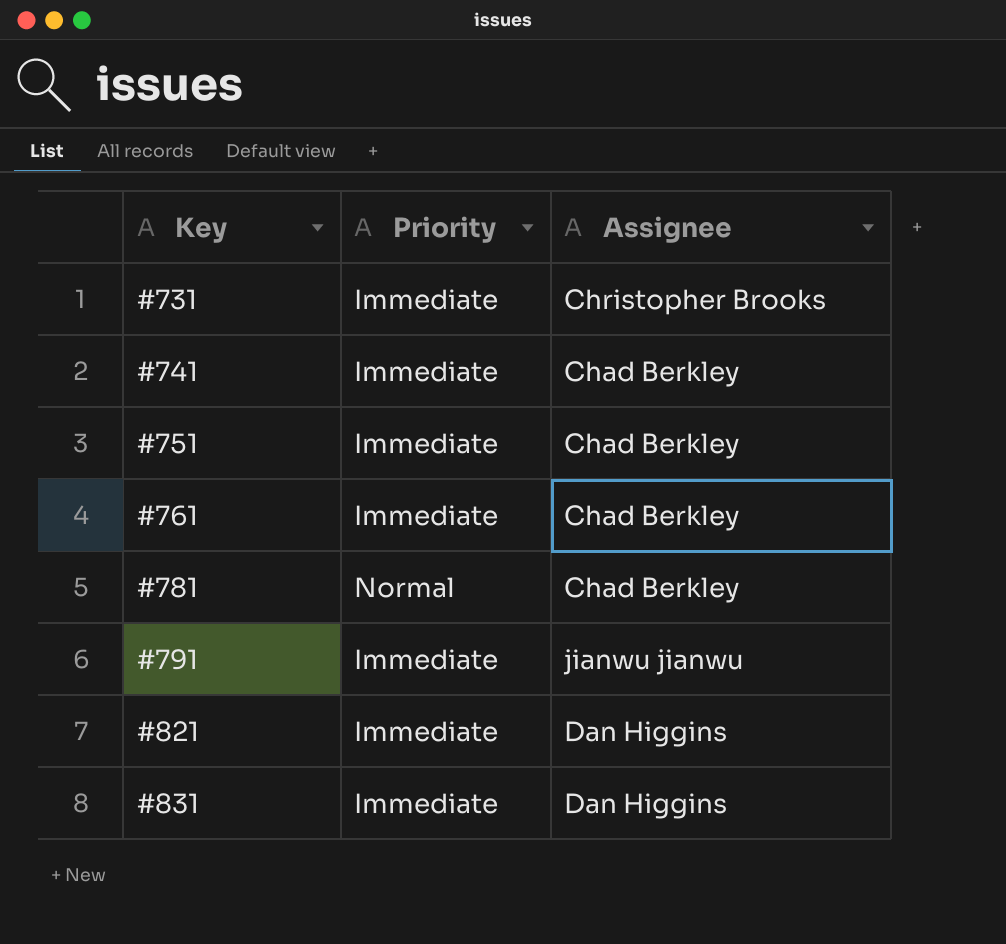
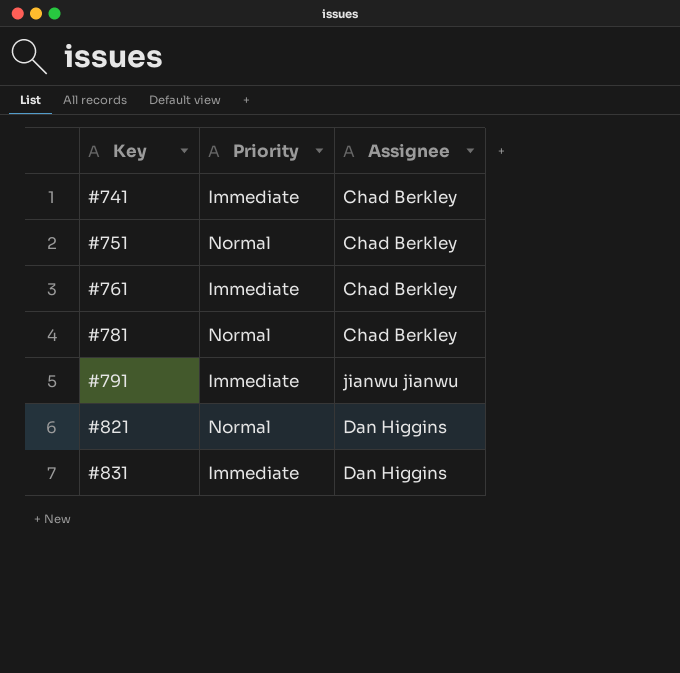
row #731: Immediate | Christopher Brooks -> none
#751 | Priority: Immediate -> Normal
#821 | Priority: Immediate -> Normal

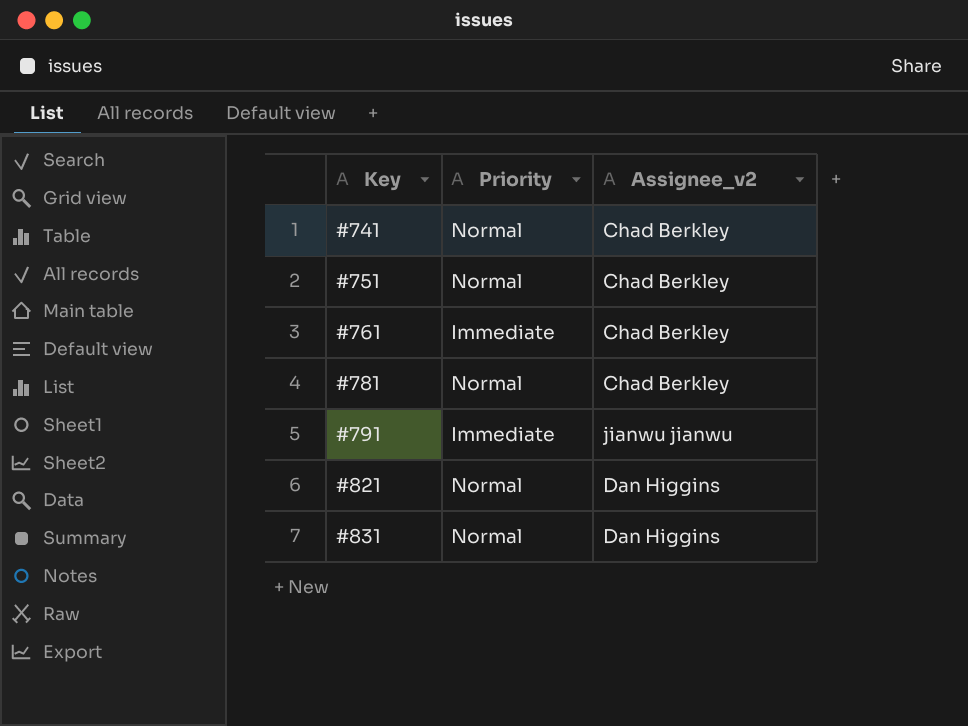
column name: Assignee -> Assignee_v2
#741 | Priority: Immediate -> Normal
#831 | Priority: Immediate -> Normal

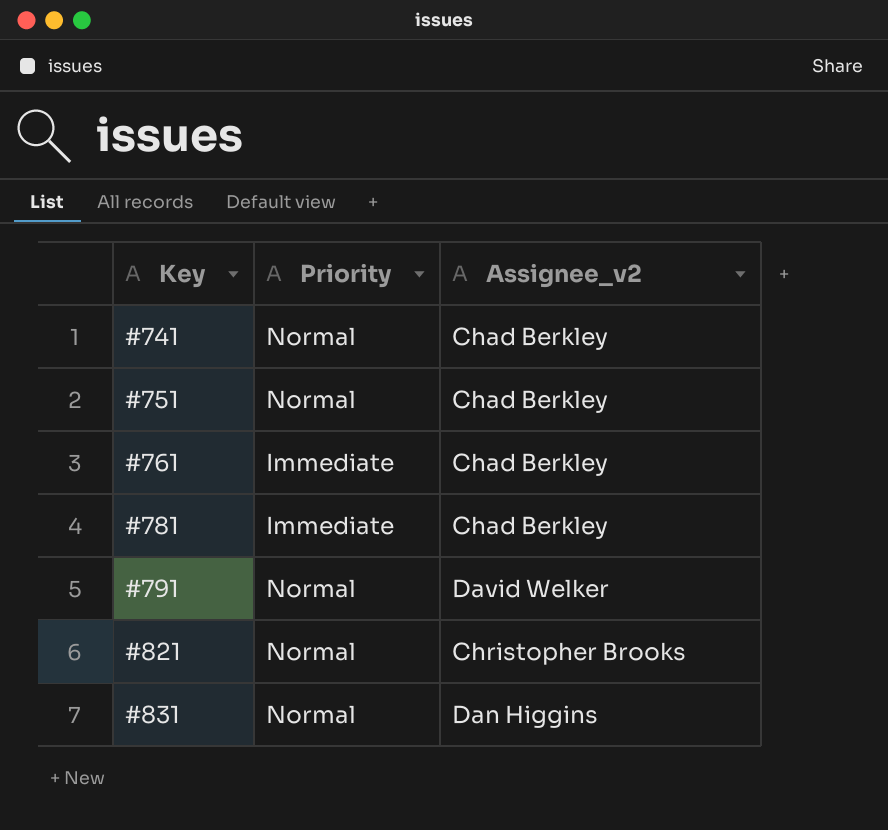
#781 | Priority: Normal -> Immediate
#791 | Priority: Immediate -> Normal
#791 | Assignee_v2: jianwu jianwu -> David Welker
#821 | Assignee_v2: Dan Higgins -> Christopher Brooks

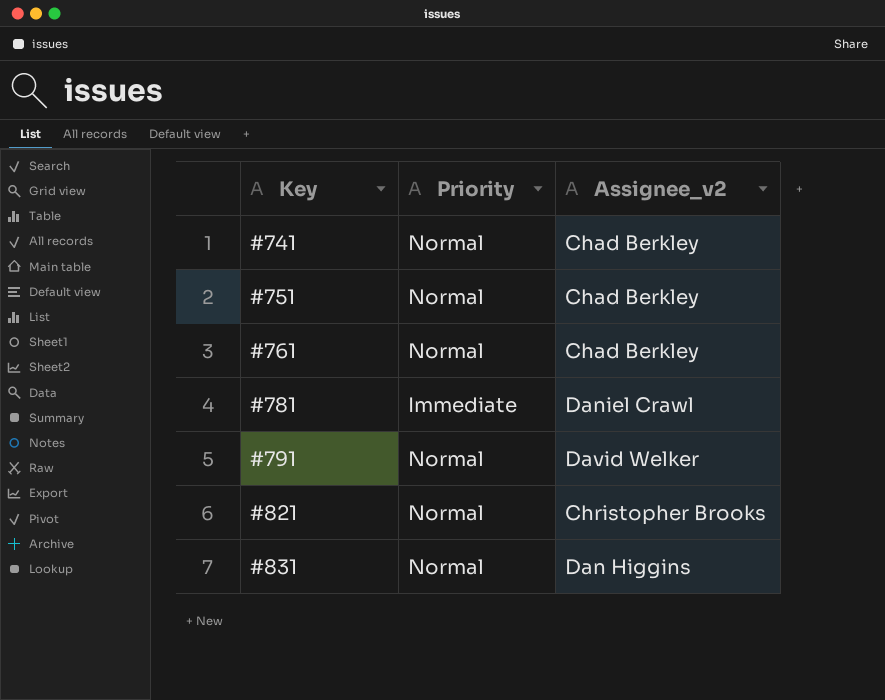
#761 | Priority: Immediate -> Normal
#781 | Assignee_v2: Chad Berkley -> Daniel Crawl

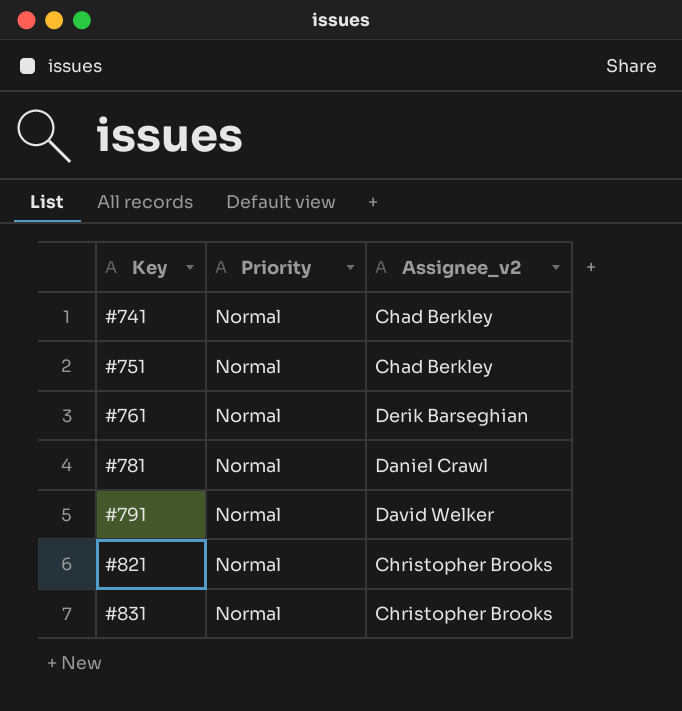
#761 | Assignee_v2: Chad Berkley -> Derik Barseghian
#781 | Priority: Immediate -> Normal
#831 | Assignee_v2: Dan Higgins -> Christopher Brooks

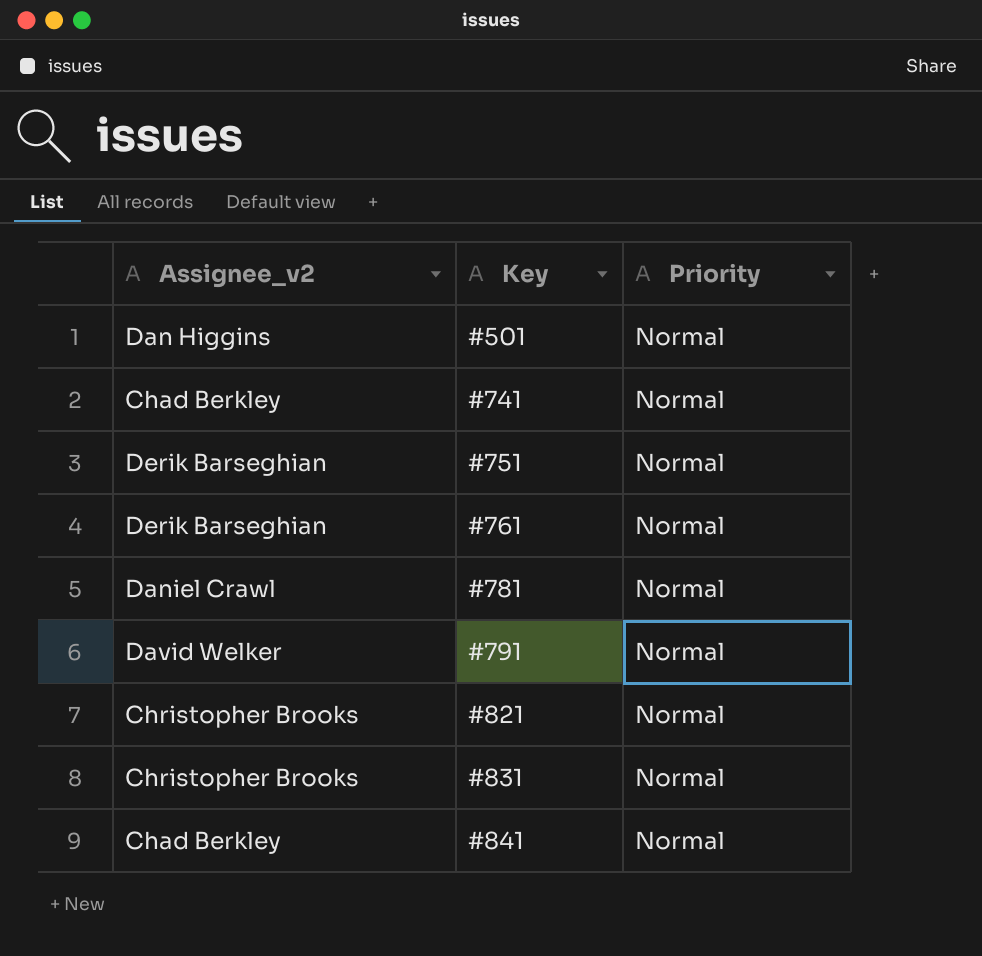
column Assignee_v2 | position: 3 -> 1
row #501: none -> Dan Higgins | Normal
#751 | Assignee_v2: Chad Berkley -> Derik Barseghian
row #841: none -> Chad Berkley | Normal

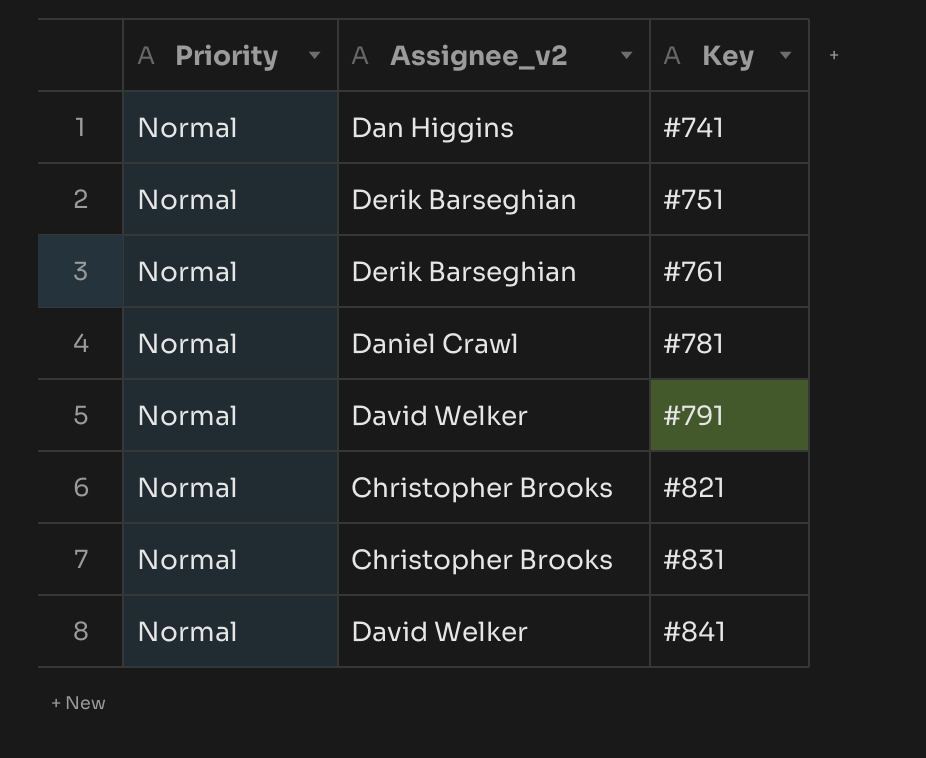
column Priority | position: 3 -> 1
row #501: Dan Higgins | Normal -> none
#741 | Assignee_v2: Chad Berkley -> Dan Higgins
#841 | Assignee_v2: Chad Berkley -> David Welker

